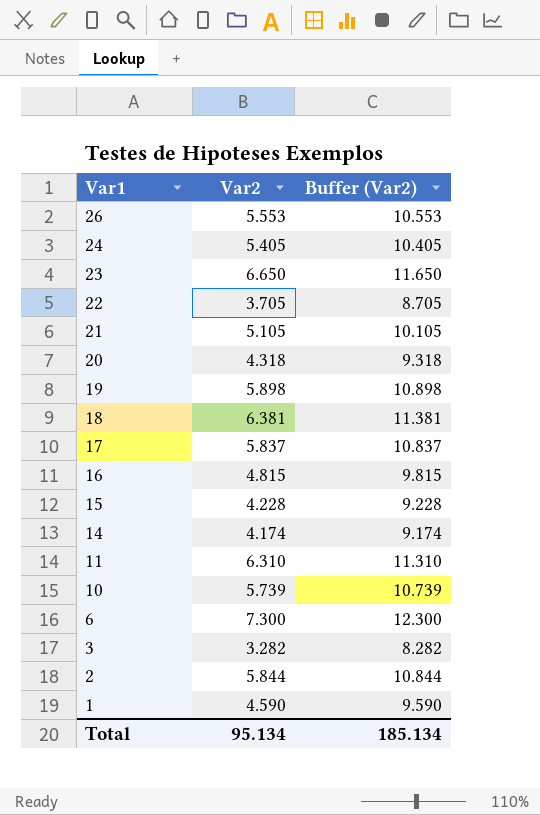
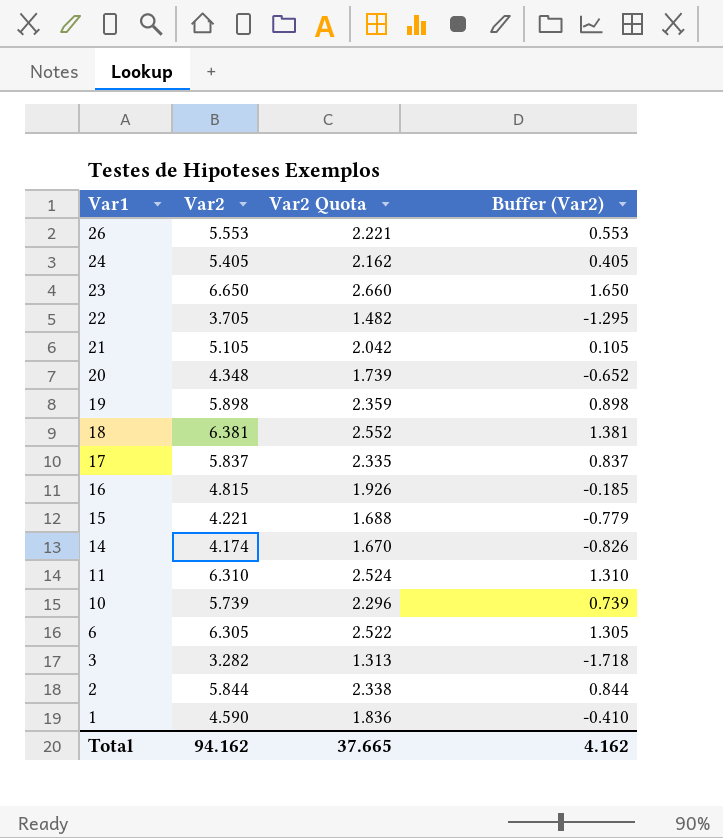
column Var2 Quota | formula: none -> [Var2] * 0.4
column Buffer (Var2) | formula: [Var2] + 5 -> [Var2] - 5
20 | Var2: 4.318 -> 4.348
15 | Var2: 4.228 -> 4.221
6 | Var2: 7.300 -> 6.305
Total | Var2: 95.134 -> 94.162
Total | Buffer (Var2): 185.134 -> 4.162

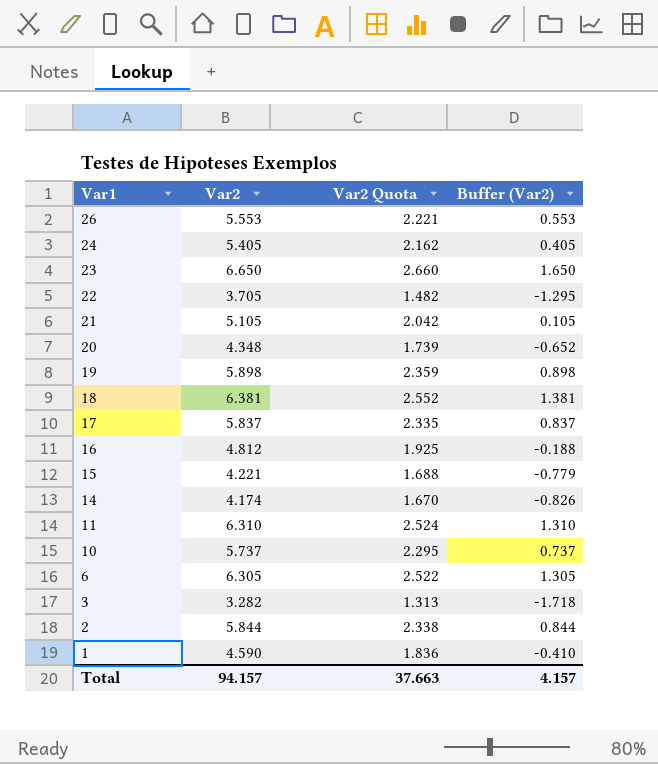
16 | Var2: 4.815 -> 4.812
16 | Var2 Quota: 1.926 -> 1.925
16 | Buffer (Var2): -0.185 -> -0.188
10 | Var2: 5.739 -> 5.737
10 | Var2 Quota: 2.296 -> 2.295
10 | Buffer (Var2): 0.739 -> 0.737
Total | Var2: 94.162 -> 94.157
Total | Var2 Quota: 37.665 -> 37.663
Total | Buffer (Var2): 4.162 -> 4.157

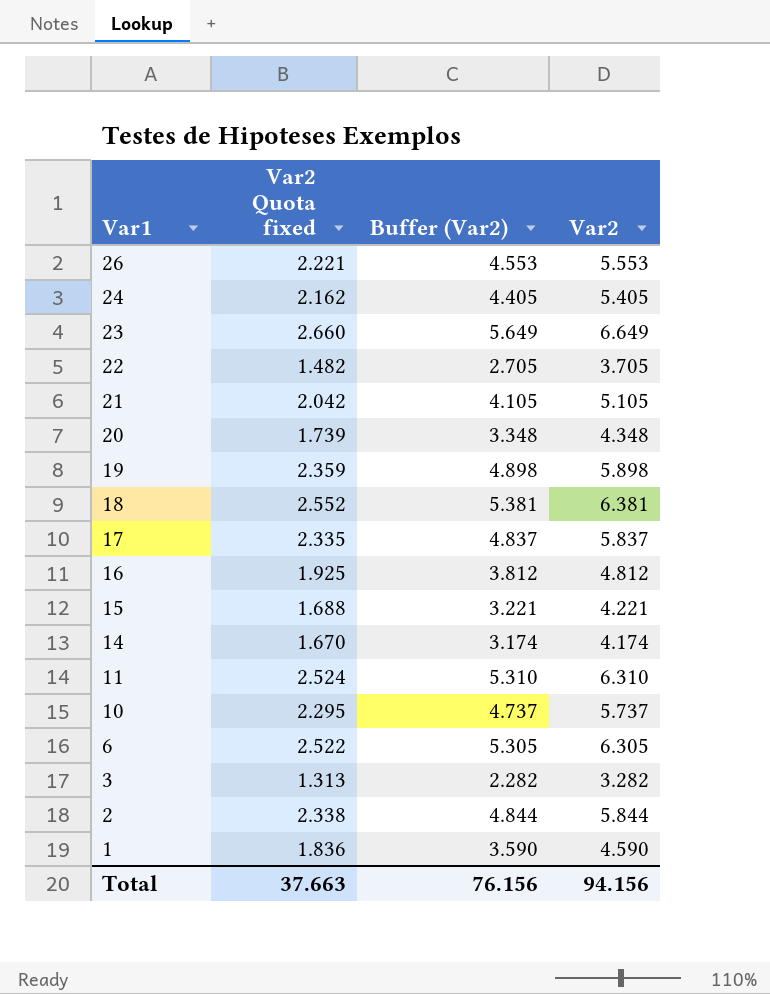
column name: Var2 Quota -> Var2 Quota fixed
column Buffer (Var2) | formula: [Var2] - 5 -> [Var2] - 1
column Var2 | position: 2 -> 4
23 | Var2: 6.650 -> 6.649
Total | Buffer (Var2): 4.157 -> 76.156
Total | Var2: 94.157 -> 94.156

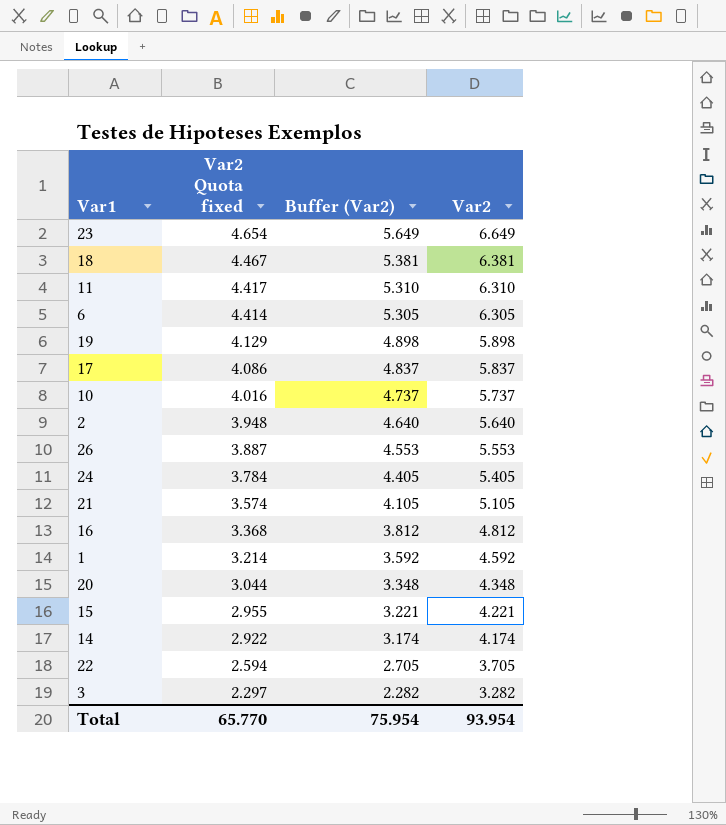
row order: Var1 descending -> Var2 Quota fixed descending
column Var2 Quota fixed | formula: [Var2] * 0.4 -> [Var2] * 0.7
2 | Buffer (Var2): 4.844 -> 4.640
2 | Var2: 5.844 -> 5.640
1 | Buffer (Var2): 3.590 -> 3.592
1 | Var2: 4.590 -> 4.592
Total | Var2 Quota fixed: 37.663 -> 65.770
Total | Buffer (Var2): 76.156 -> 75.954
Total | Var2: 94.156 -> 93.954

